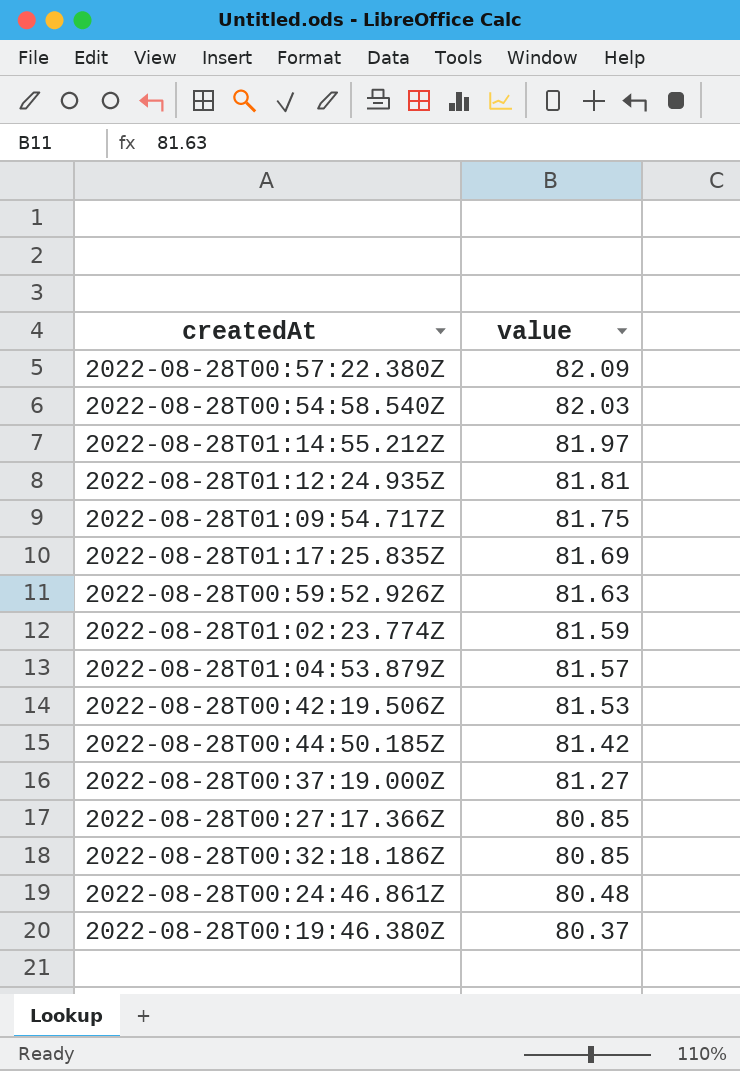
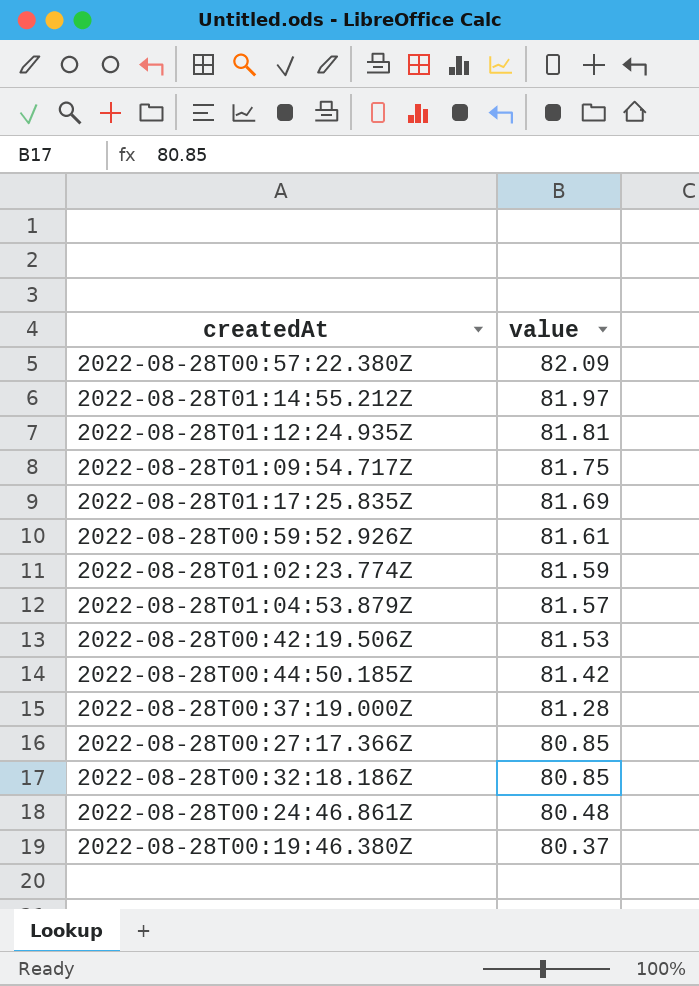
row 2022-08-28T00:54:58.540Z: 82.03 -> none
2022-08-28T00:59:52.926Z | value: 81.63 -> 81.61
2022-08-28T00:37:19.000Z | value: 81.27 -> 81.28

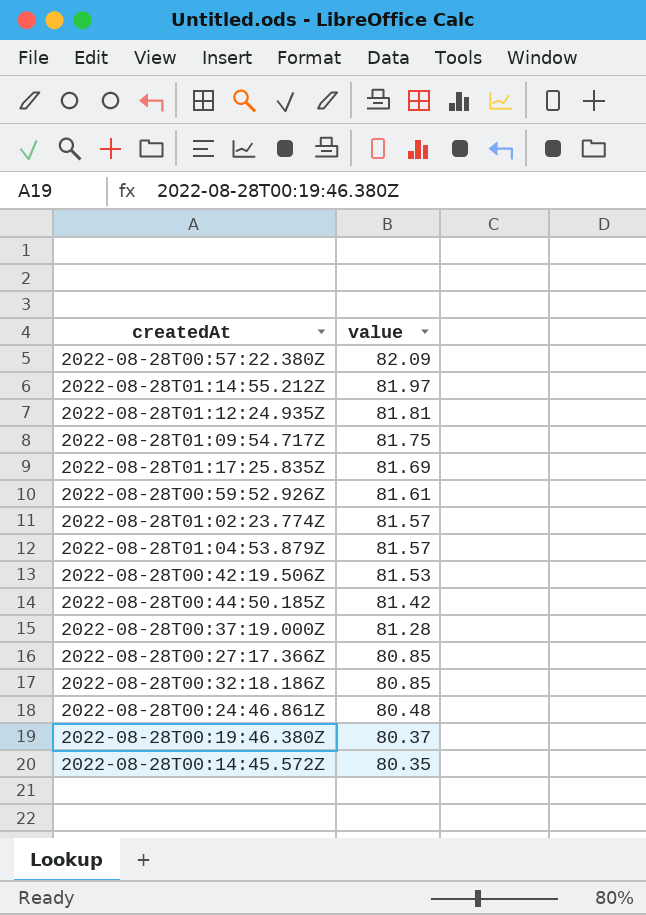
2022-08-28T01:02:23.774Z | value: 81.59 -> 81.57
row 2022-08-28T00:14:45.572Z: none -> 80.35

